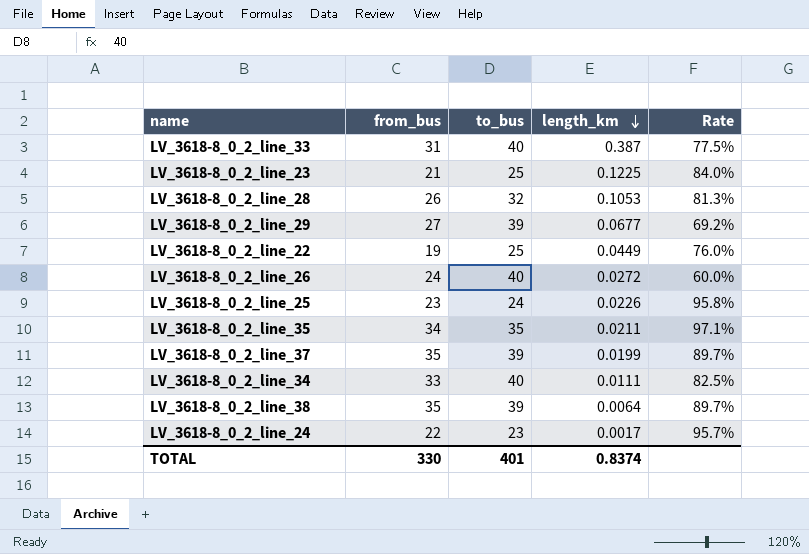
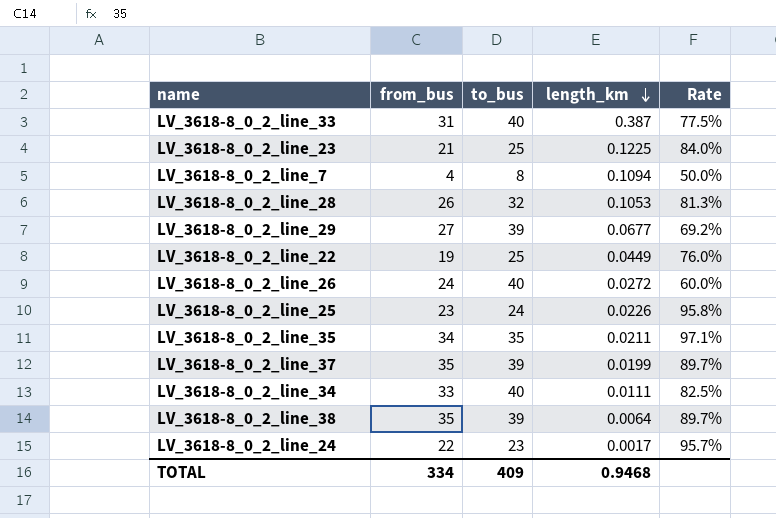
row LV_3618-8_0_2_line_7: none -> 4 | 8 | 0.1094 | 50.0%
TOTAL | from_bus: 330 -> 334
TOTAL | to_bus: 401 -> 409
TOTAL | length_km: 0.8374 -> 0.9468

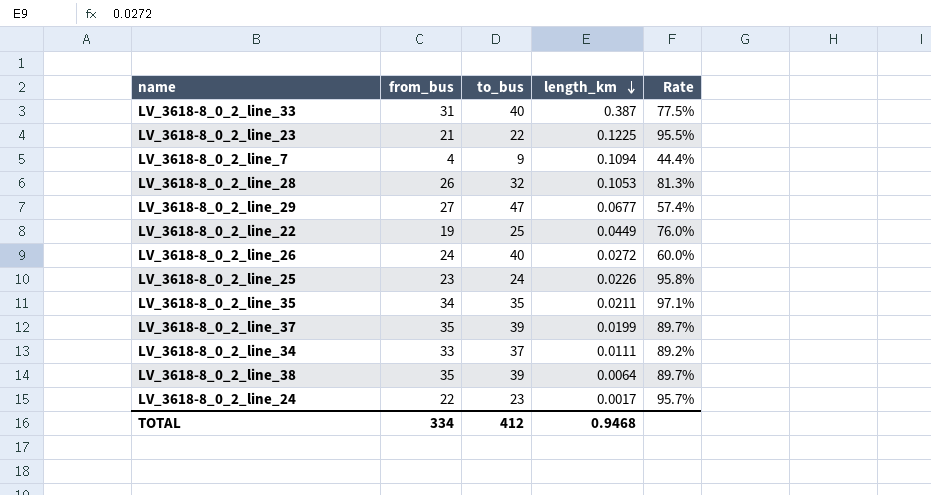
LV_3618-8_0_2_line_23 | to_bus: 25 -> 22
LV_3618-8_0_2_line_23 | Rate: 84.0% -> 95.5%
LV_3618-8_0_2_line_7 | to_bus: 8 -> 9
LV_3618-8_0_2_line_7 | Rate: 50.0% -> 44.4%
LV_3618-8_0_2_line_29 | to_bus: 39 -> 47
LV_3618-8_0_2_line_29 | Rate: 69.2% -> 57.4%
LV_3618-8_0_2_line_34 | to_bus: 40 -> 37
LV_3618-8_0_2_line_34 | Rate: 82.5% -> 89.2%
TOTAL | to_bus: 409 -> 412

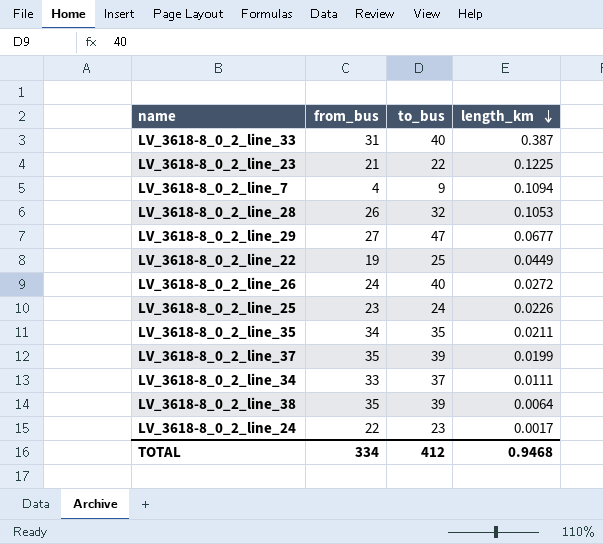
column Rate | formula: [from_bus] / [to_bus] -> none

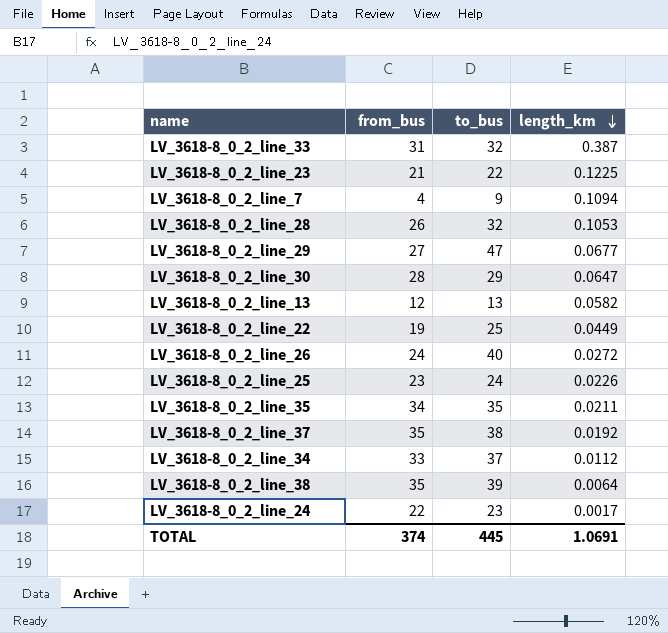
LV_3618-8_0_2_line_33 | to_bus: 40 -> 32
row LV_3618-8_0_2_line_30: none -> 28 | 29 | 0.0647
row LV_3618-8_0_2_line_13: none -> 12 | 13 | 0.0582
LV_3618-8_0_2_line_37 | to_bus: 39 -> 38
LV_3618-8_0_2_line_37 | length_km: 0.0199 -> 0.0192
LV_3618-8_0_2_line_34 | length_km: 0.0111 -> 0.0112
TOTAL | from_bus: 334 -> 374
TOTAL | to_bus: 412 -> 445
TOTAL | length_km: 0.9468 -> 1.0691

